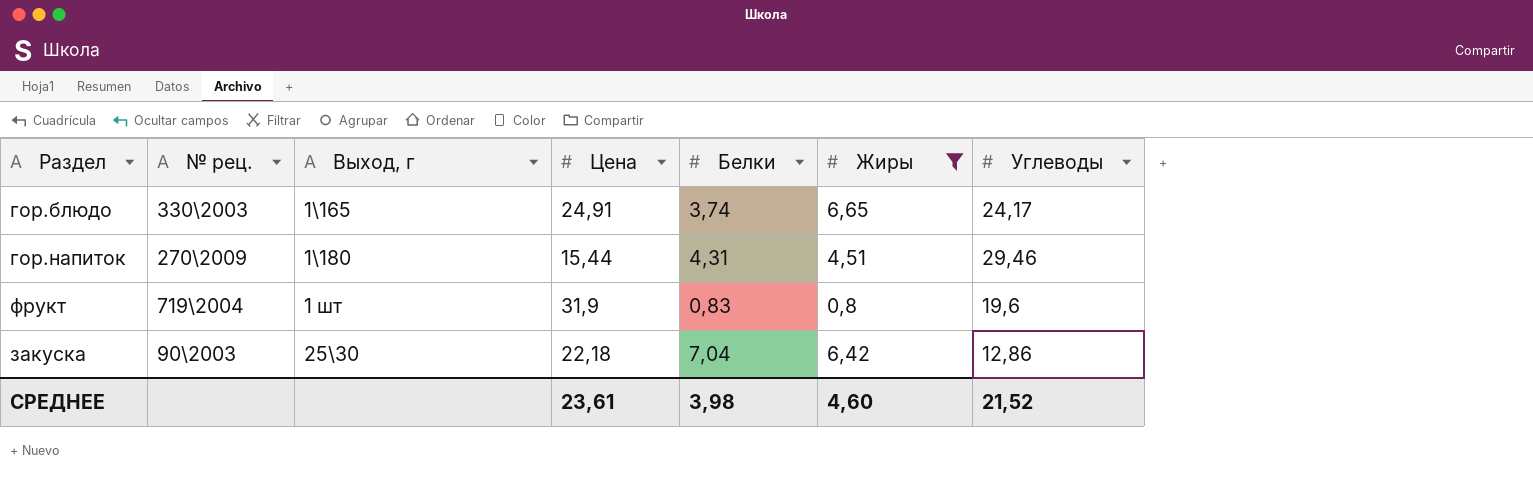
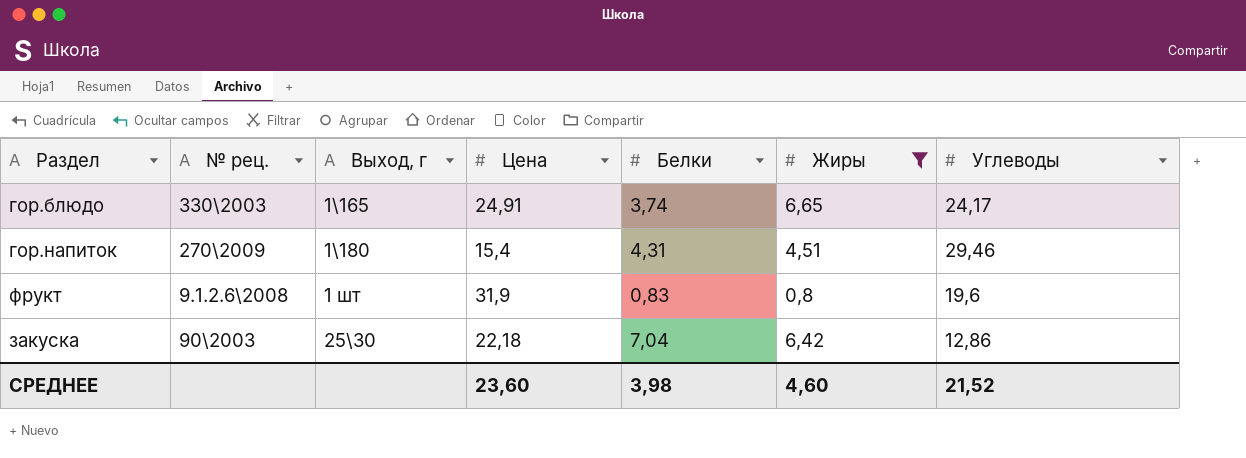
гор.напиток | Цена: 15,44 -> 15,4
фрукт | № рец.: 719\2004 -> 9.1.2.6\2008
СРЕДНЕЕ | Цена: 23,61 -> 23,60

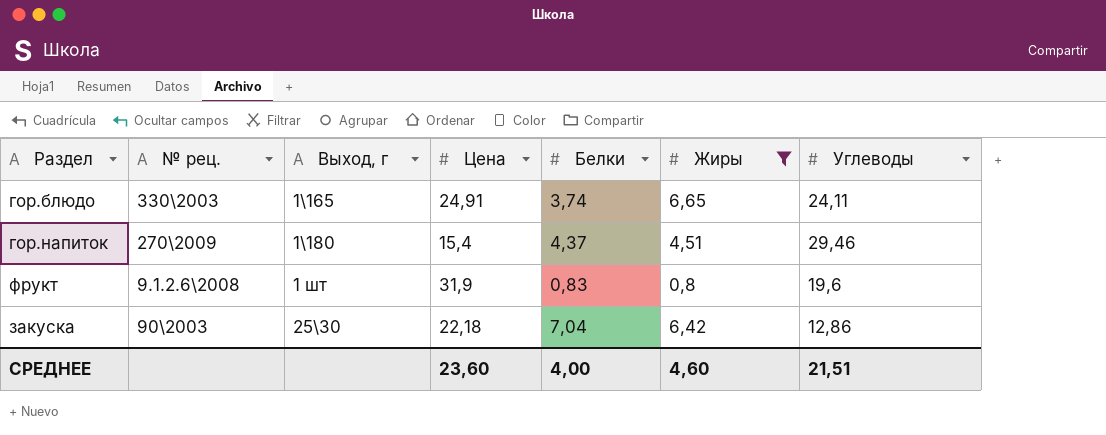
гор.блюдо | Углеводы: 24,17 -> 24,11
гор.напиток | Белки: 4,31 -> 4,37
СРЕДНЕЕ | Белки: 3,98 -> 4,00
СРЕДНЕЕ | Углеводы: 21,52 -> 21,51

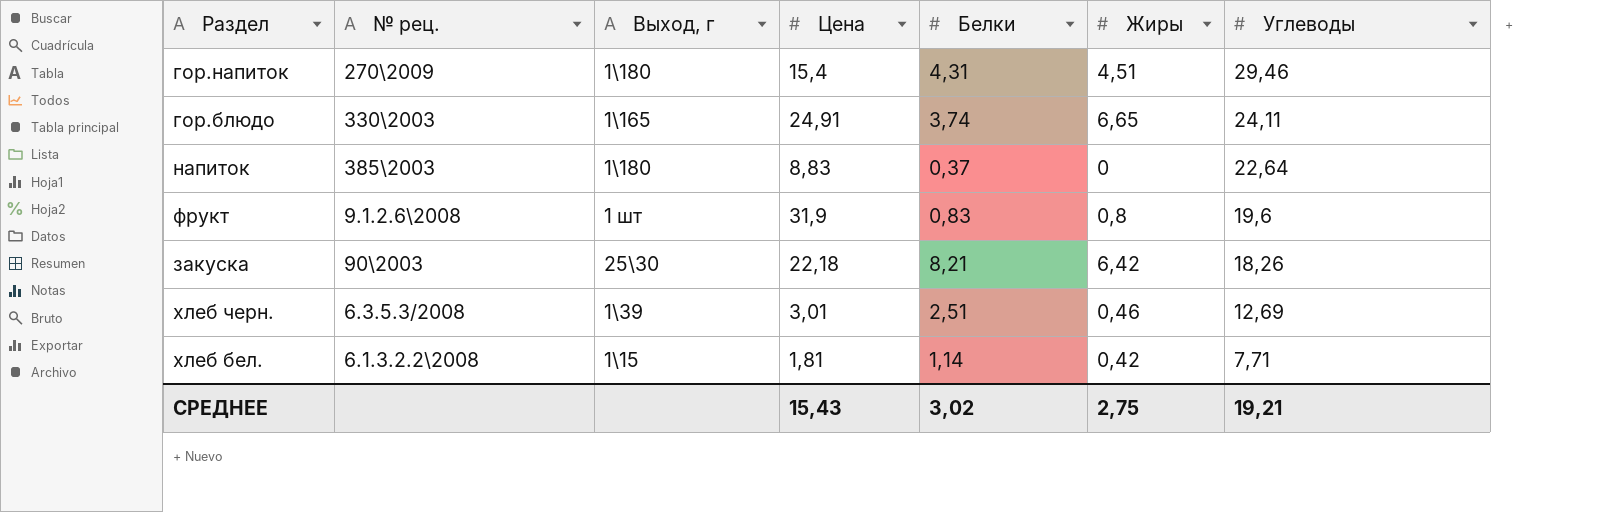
filter: Жиры >= 0,8 -> none
row order: none -> Углеводы descending
гор.напиток | Белки: 4,37 -> 4,31
закуска | Белки: 7,04 -> 8,21
закуска | Углеводы: 12,86 -> 18,26
СРЕДНЕЕ | Цена: 23,60 -> 15,43
СРЕДНЕЕ | Белки: 4,00 -> 3,02
СРЕДНЕЕ | Жиры: 4,60 -> 2,75
СРЕДНЕЕ | Углеводы: 21,51 -> 19,21

